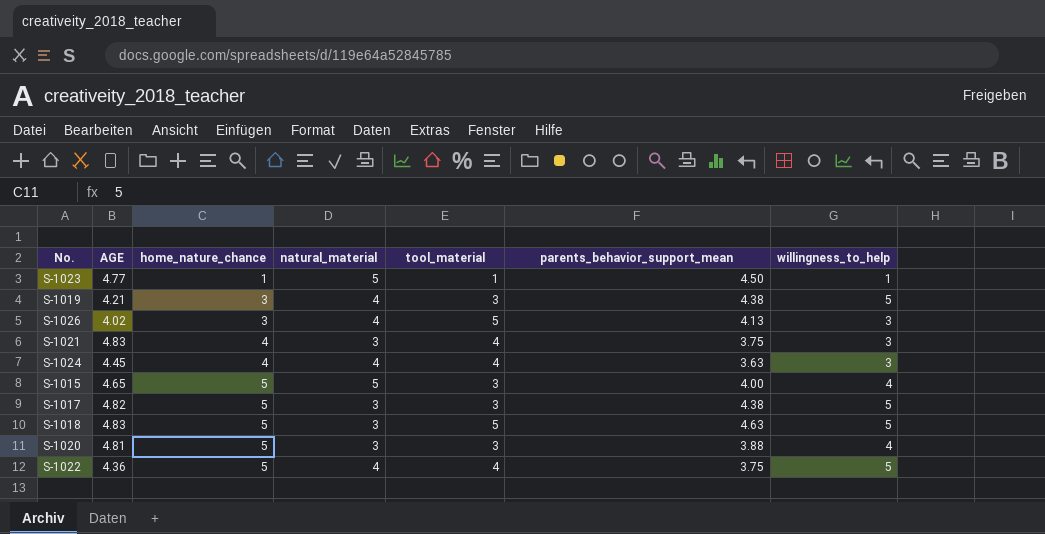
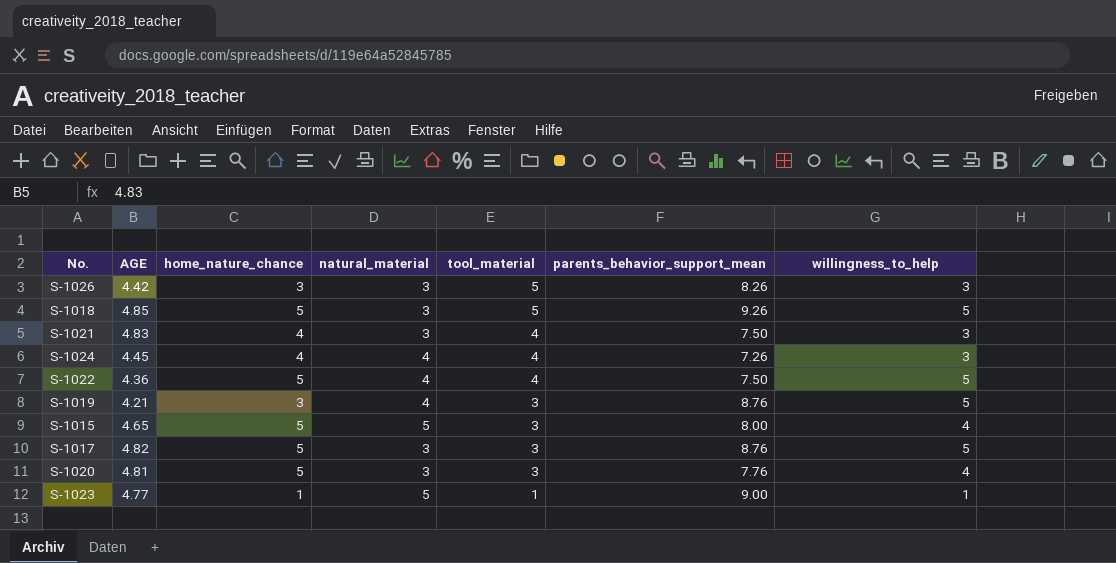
row order: home_nature_chance ascending -> tool_material descending
S-1026 | AGE: 4.02 -> 4.42
S-1026 | natural_material: 4 -> 3
S-1026 | parents_behavior_support_mean: 4.13 -> 8.26
S-1018 | AGE: 4.83 -> 4.85
S-1018 | parents_behavior_support_mean: 4.63 -> 9.26
S-1021 | parents_behavior_support_mean: 3.75 -> 7.50
S-1024 | parents_behavior_support_mean: 3.63 -> 7.26
S-1022 | parents_behavior_support_mean: 3.75 -> 7.50
S-1019 | parents_behavior_support_mean: 4.38 -> 8.76
S-1015 | parents_behavior_support_mean: 4.00 -> 8.00
S-1017 | parents_behavior_support_mean: 4.38 -> 8.76
S-1020 | parents_behavior_support_mean: 3.88 -> 7.76
S-1023 | parents_behavior_support_mean: 4.50 -> 9.00

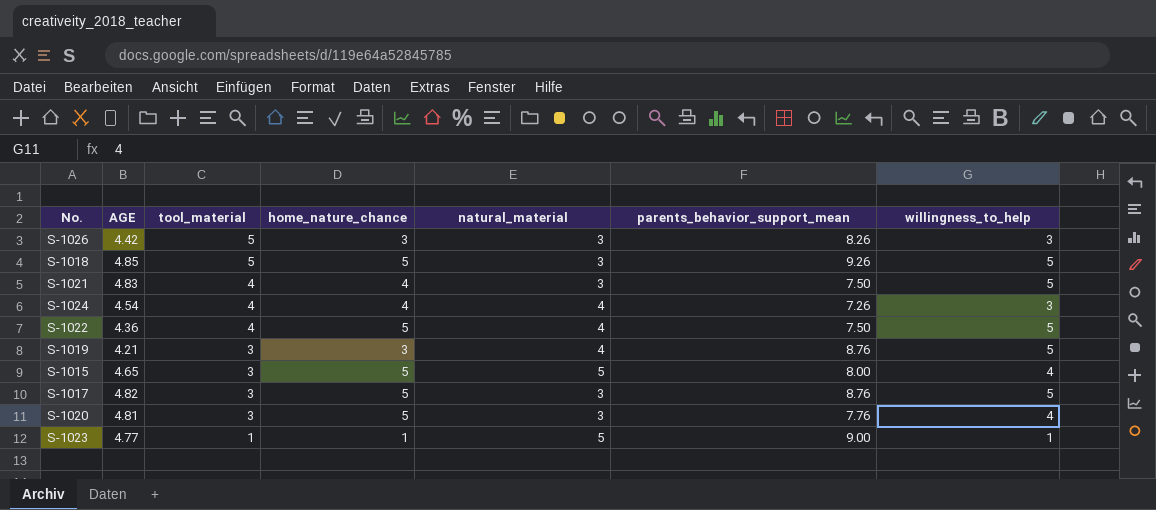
column tool_material | position: 5 -> 3
S-1021 | willingness_to_help: 3 -> 5
S-1024 | AGE: 4.45 -> 4.54

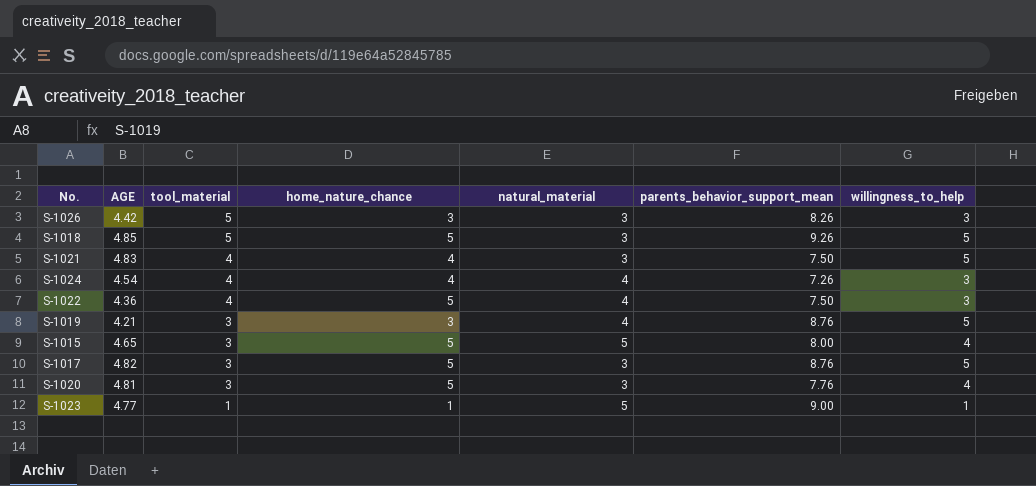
S-1022 | willingness_to_help: 5 -> 3

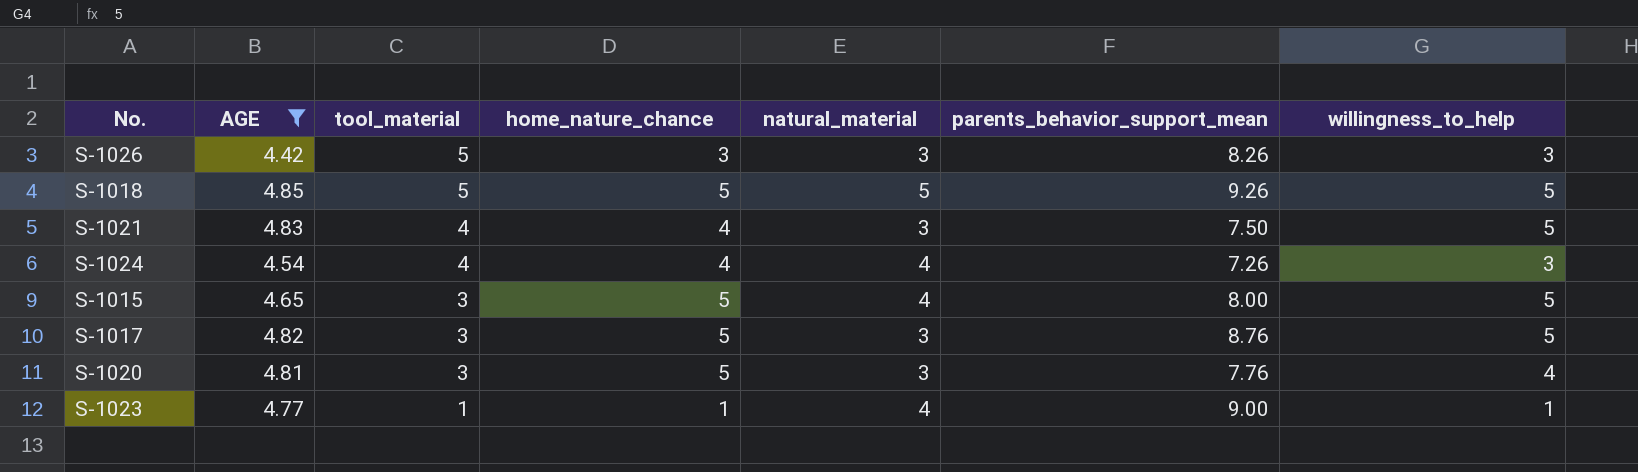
filter: none -> AGE >= 4.42
S-1018 | natural_material: 3 -> 5
S-1015 | natural_material: 5 -> 4
S-1015 | willingness_to_help: 4 -> 5
S-1023 | natural_material: 5 -> 4

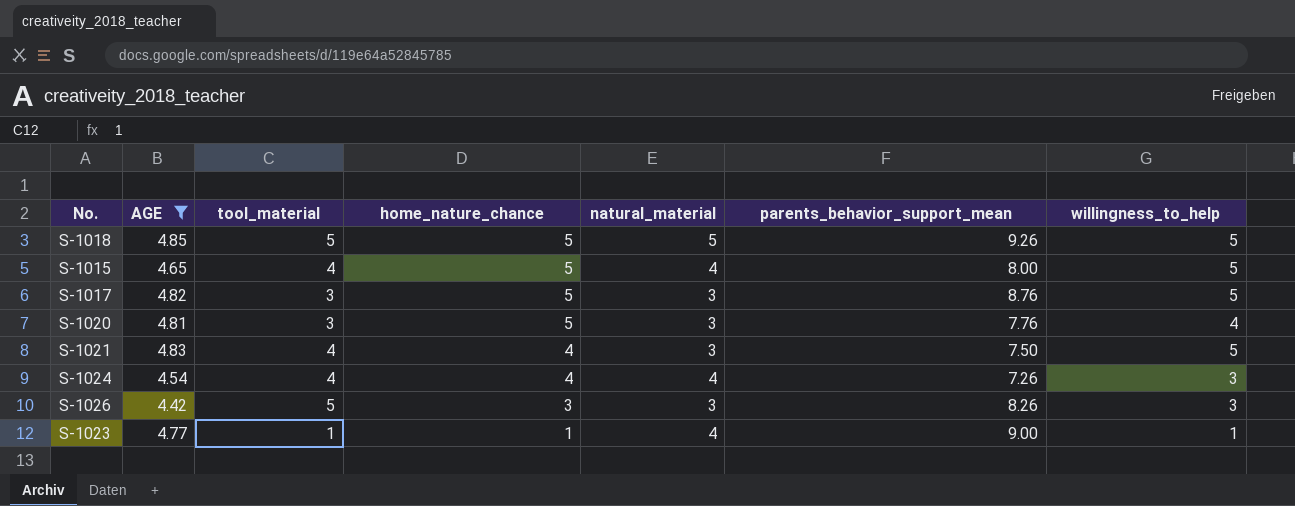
row order: tool_material descending -> home_nature_chance descending
S-1015 | tool_material: 3 -> 4

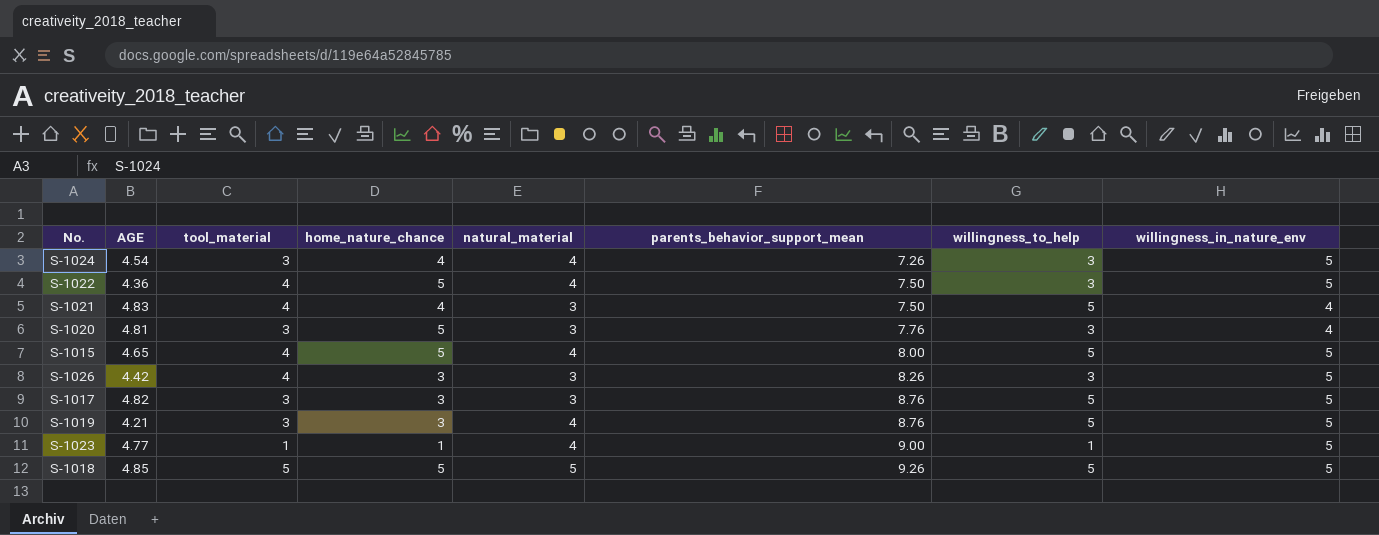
filter: AGE >= 4.42 -> none
row order: home_nature_chance descending -> parents_behavior_support_mean ascending
column willingness_in_nature_env | position: none -> 8
S-1024 | tool_material: 4 -> 3
S-1020 | willingness_to_help: 4 -> 3
S-1026 | tool_material: 5 -> 4
S-1017 | home_nature_chance: 5 -> 3

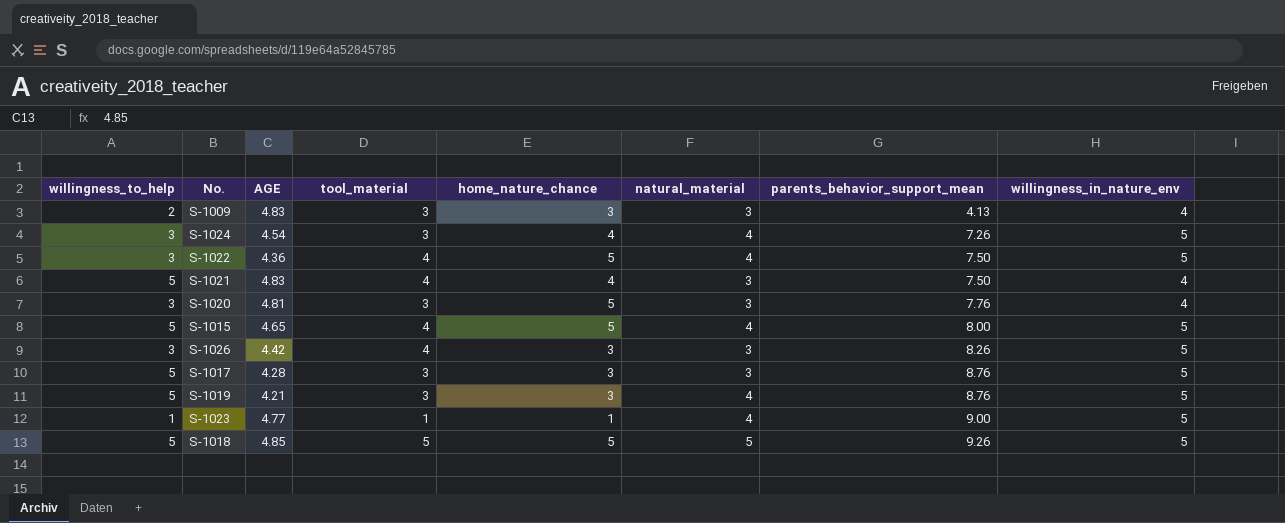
column willingness_to_help | position: 7 -> 1
row S-1009: none -> 2 | 4.83 | 3 | 3 | 3 | 4.13 | 4
S-1017 | AGE: 4.82 -> 4.28

